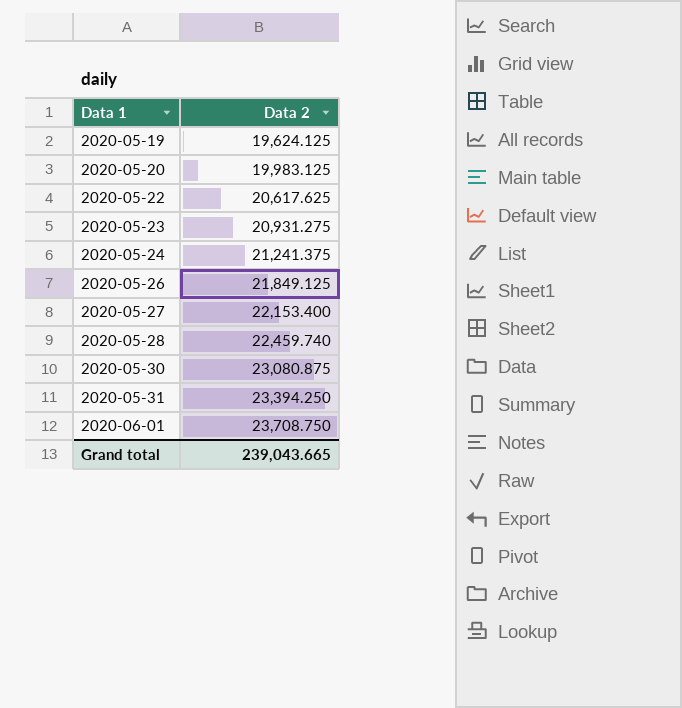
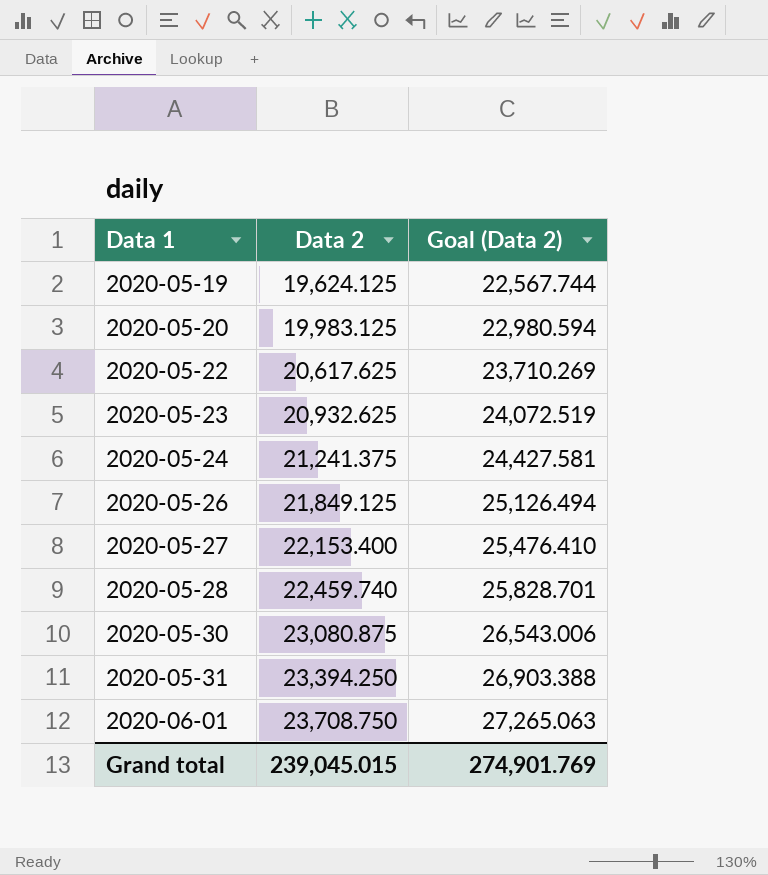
column Goal (Data 2) | formula: none -> [Data 2] * 1.15
2020-05-23 | Data 2: 20,931.275 -> 20,932.625
Grand total | Data 2: 239,043.665 -> 239,045.015

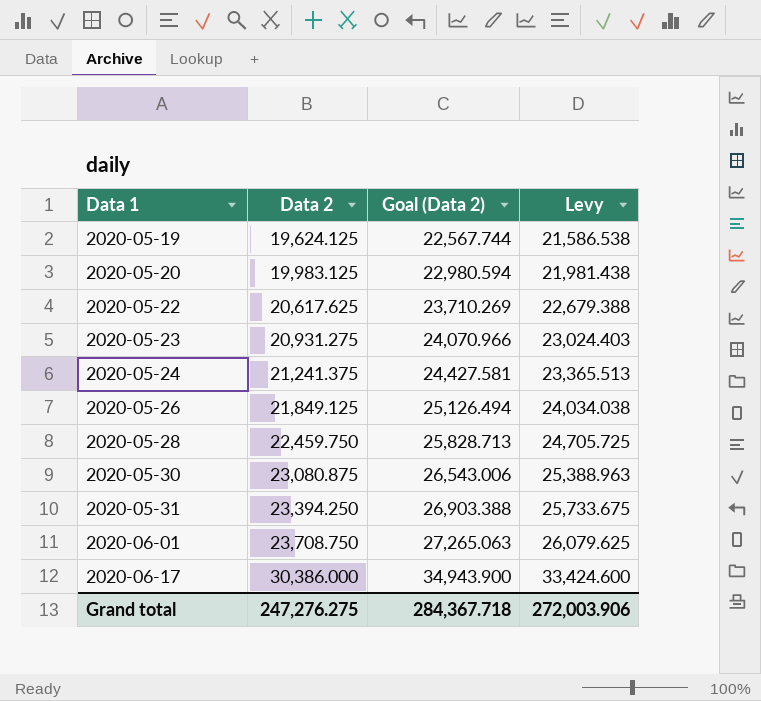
column Levy | formula: none -> [Data 2] * 1.1
row 2020-05-27: 22,153.400 | 25,476.410 -> none
2020-05-23 | Data 2: 20,932.625 -> 20,931.275
2020-05-23 | Goal (Data 2): 24,072.519 -> 24,070.966
2020-05-28 | Data 2: 22,459.740 -> 22,459.750
2020-05-28 | Goal (Data 2): 25,828.701 -> 25,828.713
row 2020-06-17: none -> 30,386.000 | 34,943.900 | 33,424.600
Grand total | Data 2: 239,045.015 -> 247,276.275
Grand total | Goal (Data 2): 274,901.769 -> 284,367.718

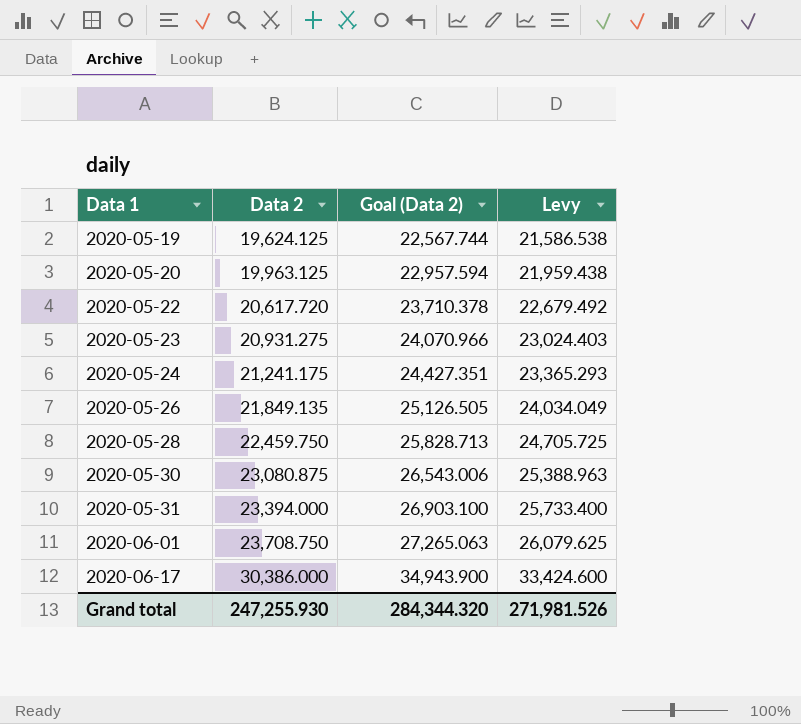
2020-05-20 | Data 2: 19,983.125 -> 19,963.125
2020-05-20 | Goal (Data 2): 22,980.594 -> 22,957.594
2020-05-20 | Levy: 21,981.438 -> 21,959.438
2020-05-22 | Data 2: 20,617.625 -> 20,617.720
2020-05-22 | Goal (Data 2): 23,710.269 -> 23,710.378
2020-05-22 | Levy: 22,679.388 -> 22,679.492
2020-05-24 | Data 2: 21,241.375 -> 21,241.175
2020-05-24 | Goal (Data 2): 24,427.581 -> 24,427.351
2020-05-24 | Levy: 23,365.513 -> 23,365.293
2020-05-26 | Data 2: 21,849.125 -> 21,849.135
2020-05-26 | Goal (Data 2): 25,126.494 -> 25,126.505
2020-05-26 | Levy: 24,034.038 -> 24,034.049
2020-05-31 | Data 2: 23,394.250 -> 23,394.000
2020-05-31 | Goal (Data 2): 26,903.388 -> 26,903.100
2020-05-31 | Levy: 25,733.675 -> 25,733.400
Grand total | Data 2: 247,276.275 -> 247,255.930
Grand total | Goal (Data 2): 284,367.718 -> 284,344.320
Grand total | Levy: 272,003.906 -> 271,981.526

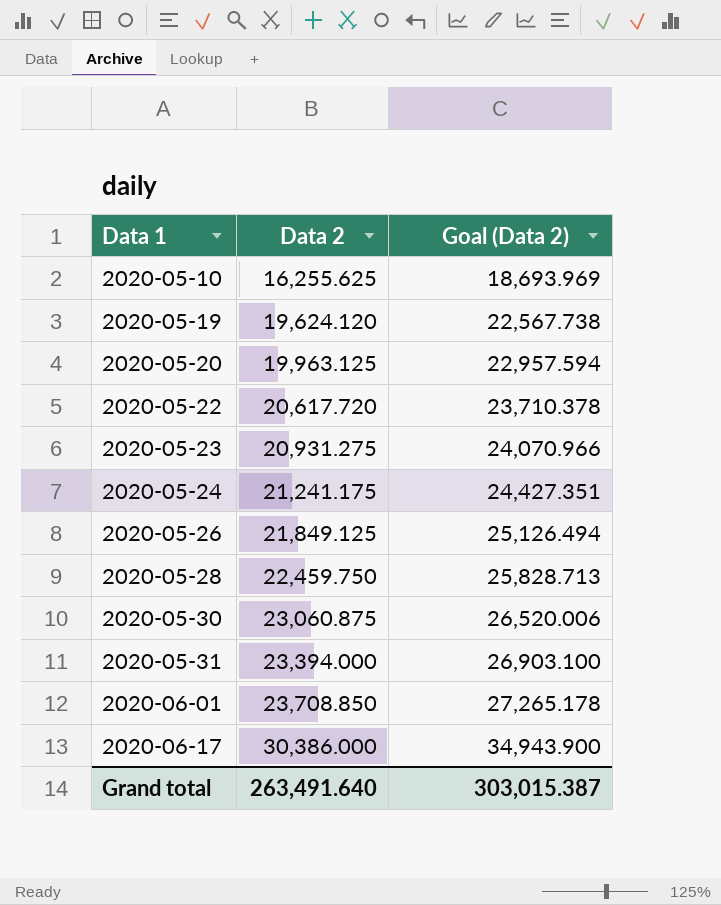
column Levy | formula: [Data 2] * 1.1 -> none
row 2020-05-10: none -> 16,255.625 | 18,693.969
2020-05-19 | Data 2: 19,624.125 -> 19,624.120
2020-05-19 | Goal (Data 2): 22,567.744 -> 22,567.738
2020-05-26 | Data 2: 21,849.135 -> 21,849.125
2020-05-26 | Goal (Data 2): 25,126.505 -> 25,126.494
2020-05-30 | Data 2: 23,080.875 -> 23,060.875
2020-05-30 | Goal (Data 2): 26,543.006 -> 26,520.006
2020-06-01 | Data 2: 23,708.750 -> 23,708.850
2020-06-01 | Goal (Data 2): 27,265.063 -> 27,265.178
Grand total | Data 2: 247,255.930 -> 263,491.640
Grand total | Goal (Data 2): 284,344.320 -> 303,015.387

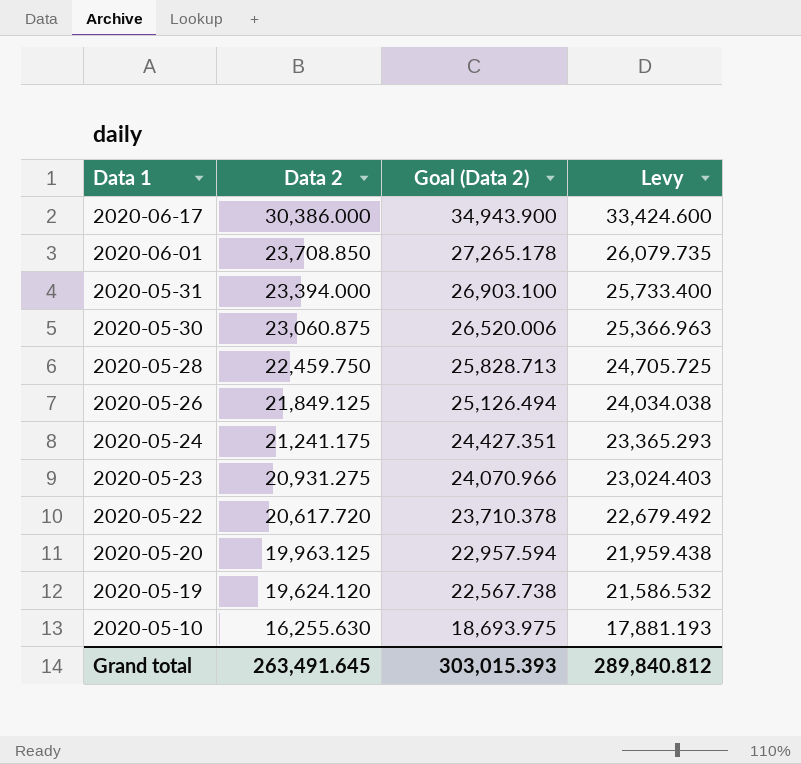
row order: Data 1 ascending -> Data 1 descending
column Levy | formula: none -> [Data 2] * 1.1
2020-05-10 | Data 2: 16,255.625 -> 16,255.630
2020-05-10 | Goal (Data 2): 18,693.969 -> 18,693.975
Grand total | Data 2: 263,491.640 -> 263,491.645
Grand total | Goal (Data 2): 303,015.387 -> 303,015.393

